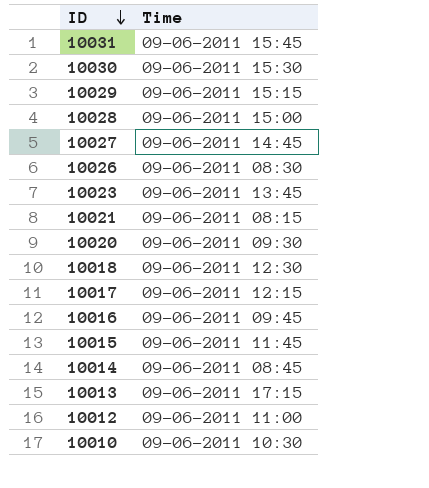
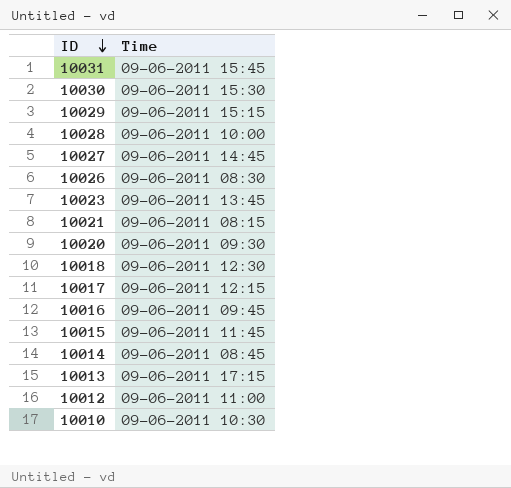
10028 | Time: 09-06-2011 15:00 -> 09-06-2011 10:00

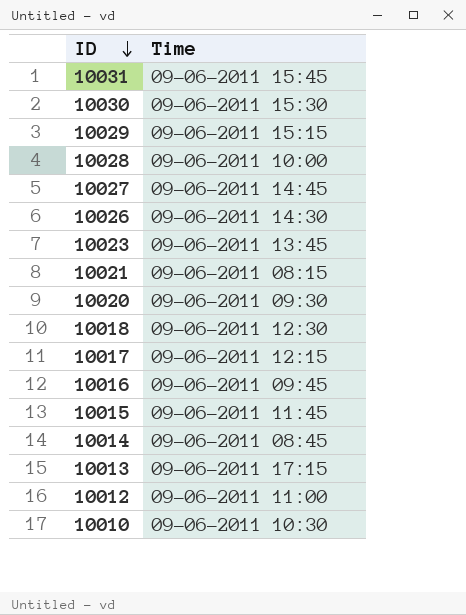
10026 | Time: 09-06-2011 08:30 -> 09-06-2011 14:30

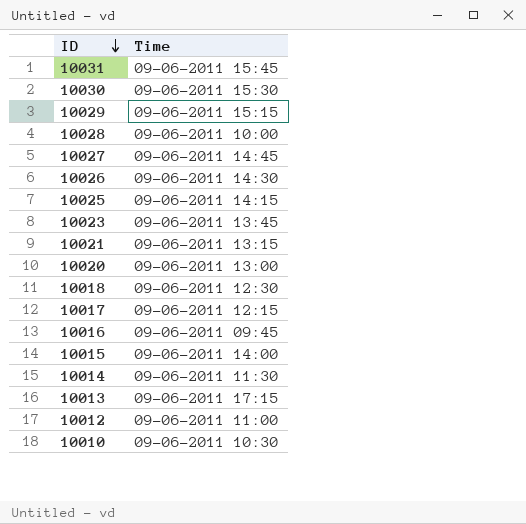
row 10025: none -> 09-06-2011 14:15
10021 | Time: 09-06-2011 08:15 -> 09-06-2011 13:15
10020 | Time: 09-06-2011 09:30 -> 09-06-2011 13:00
10015 | Time: 09-06-2011 11:45 -> 09-06-2011 14:00
10014 | Time: 09-06-2011 08:45 -> 09-06-2011 11:30

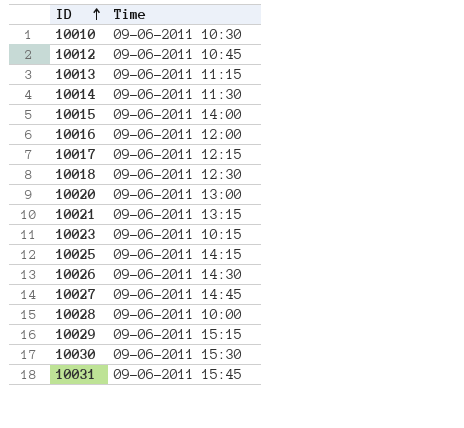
row order: ID descending -> ID ascending
10012 | Time: 09-06-2011 11:00 -> 09-06-2011 10:45
10013 | Time: 09-06-2011 17:15 -> 09-06-2011 11:15
10016 | Time: 09-06-2011 09:45 -> 09-06-2011 12:00
10023 | Time: 09-06-2011 13:45 -> 09-06-2011 10:15

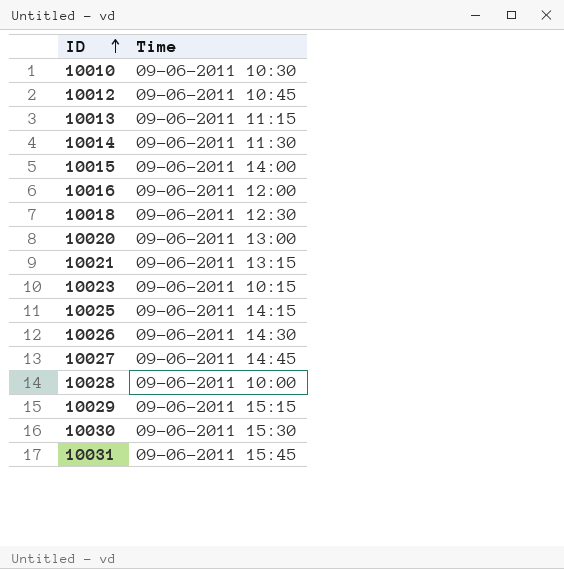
row 10017: 09-06-2011 12:15 -> none

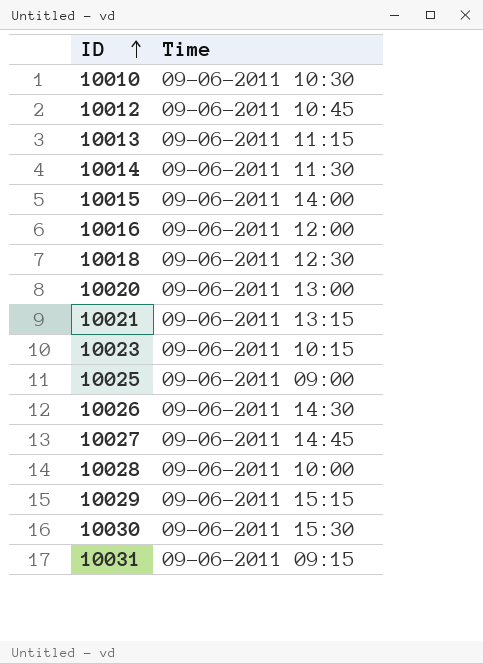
10025 | Time: 09-06-2011 14:15 -> 09-06-2011 09:00
10031 | Time: 09-06-2011 15:45 -> 09-06-2011 09:15

